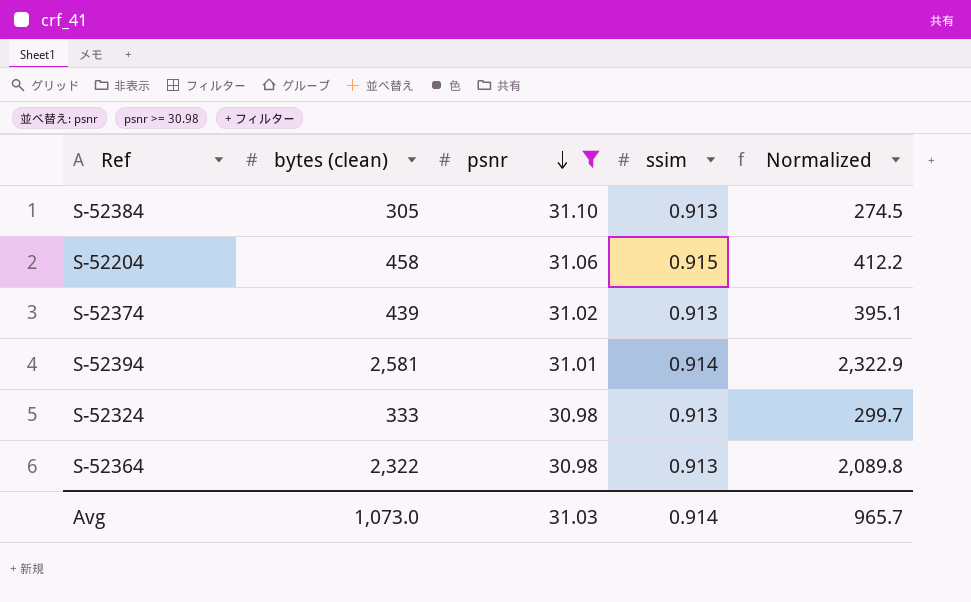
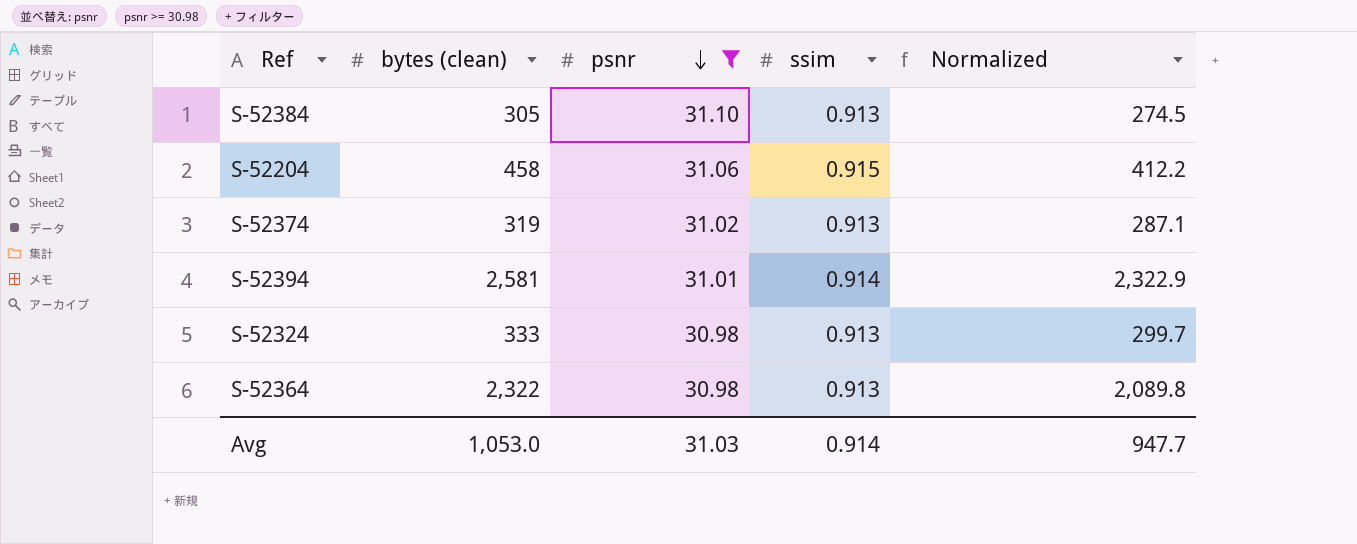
S-52374 | bytes (clean): 439 -> 319
S-52374 | Normalized: 395.1 -> 287.1
Avg | bytes (clean): 1,073.0 -> 1,053.0
Avg | Normalized: 965.7 -> 947.7

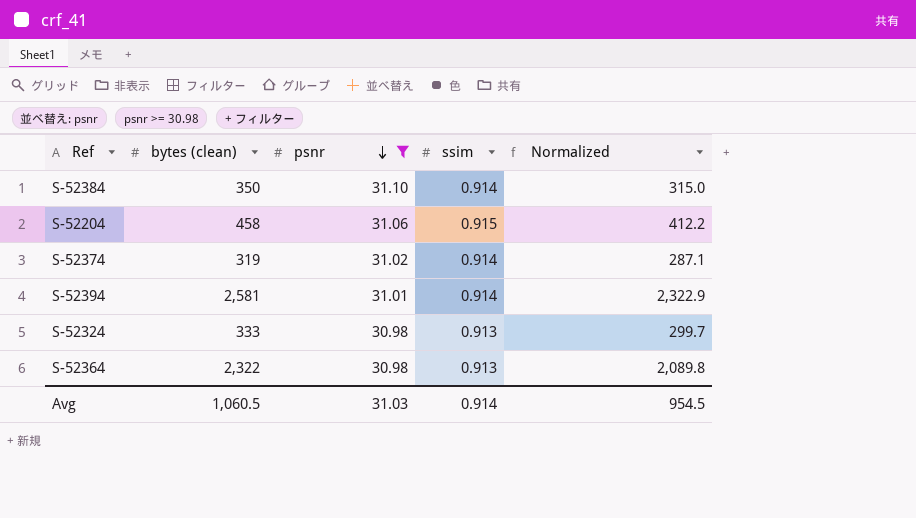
S-52384 | bytes (clean): 305 -> 350
S-52384 | ssim: 0.913 -> 0.914
S-52384 | Normalized: 274.5 -> 315.0
S-52374 | ssim: 0.913 -> 0.914
Avg | bytes (clean): 1,053.0 -> 1,060.5
Avg | Normalized: 947.7 -> 954.5

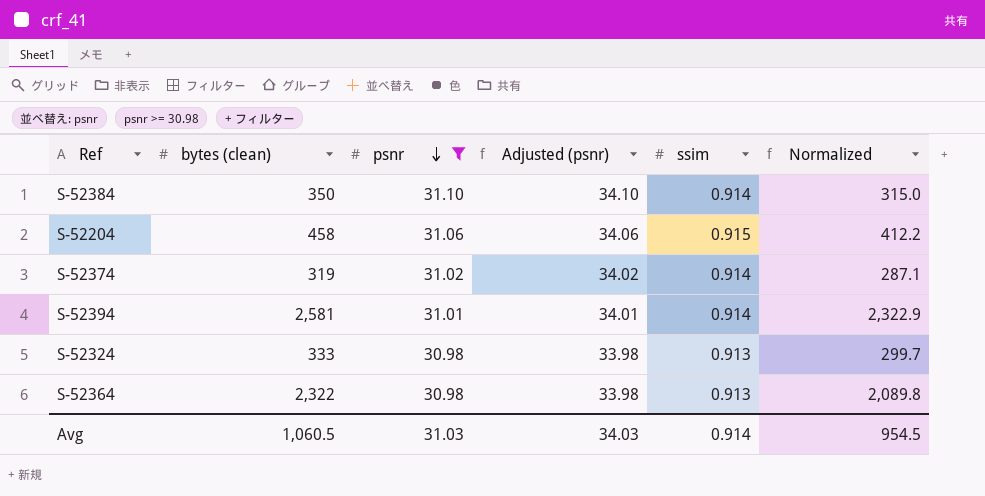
column Adjusted (psnr) | formula: none -> [psnr] + 3

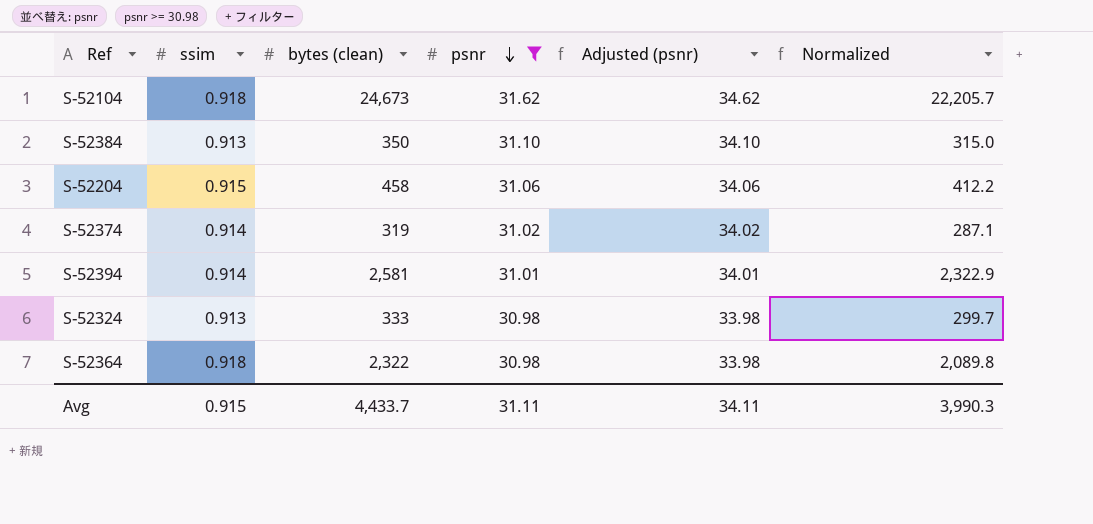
column ssim | position: 5 -> 2
row S-52104: none -> 0.918 | 24,673 | 31.62 | 34.62 | 22,205.7
S-52384 | ssim: 0.914 -> 0.913
S-52364 | ssim: 0.913 -> 0.918
Avg | ssim: 0.914 -> 0.915
Avg | bytes (clean): 1,060.5 -> 4,433.7
Avg | psnr: 31.03 -> 31.11
Avg | Adjusted (psnr): 34.03 -> 34.11
Avg | Normalized: 954.5 -> 3,990.3

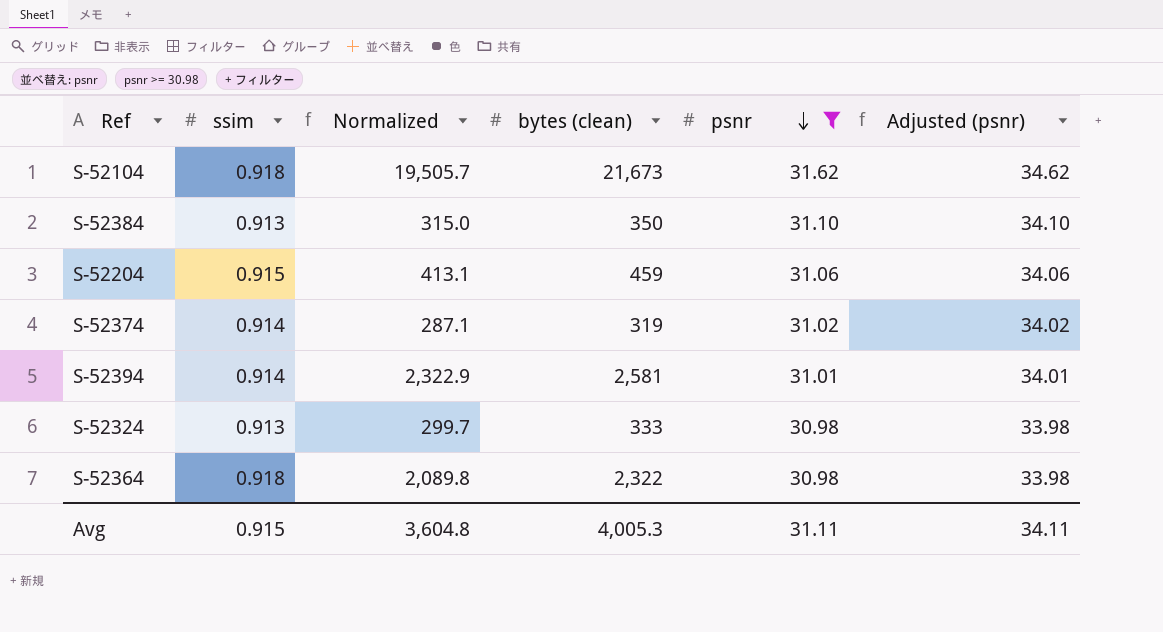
column Normalized | position: 6 -> 3
S-52104 | Normalized: 22,205.7 -> 19,505.7
S-52104 | bytes (clean): 24,673 -> 21,673
S-52204 | Normalized: 412.2 -> 413.1
S-52204 | bytes (clean): 458 -> 459
Avg | Normalized: 3,990.3 -> 3,604.8
Avg | bytes (clean): 4,433.7 -> 4,005.3

